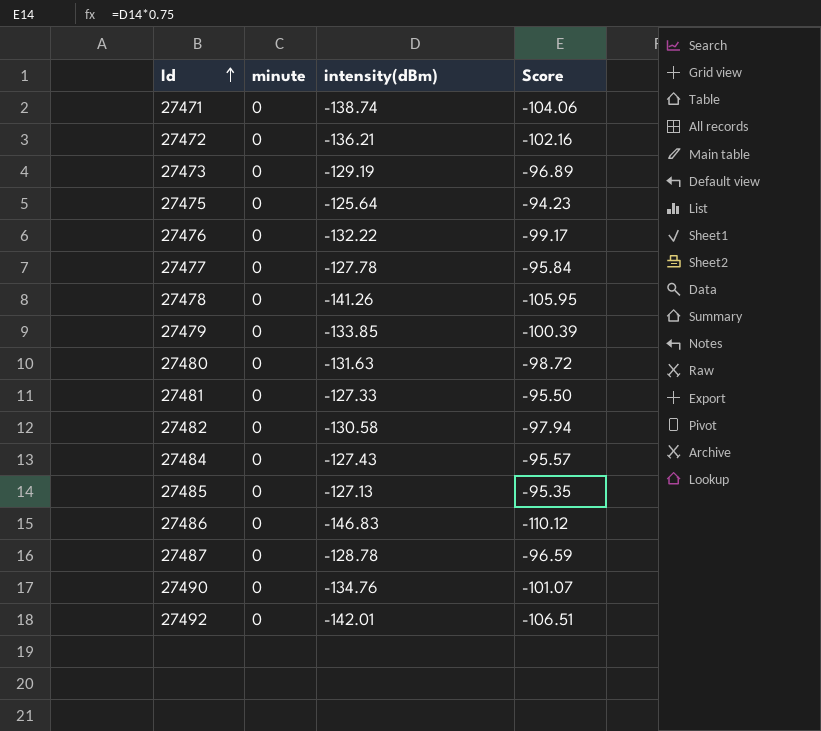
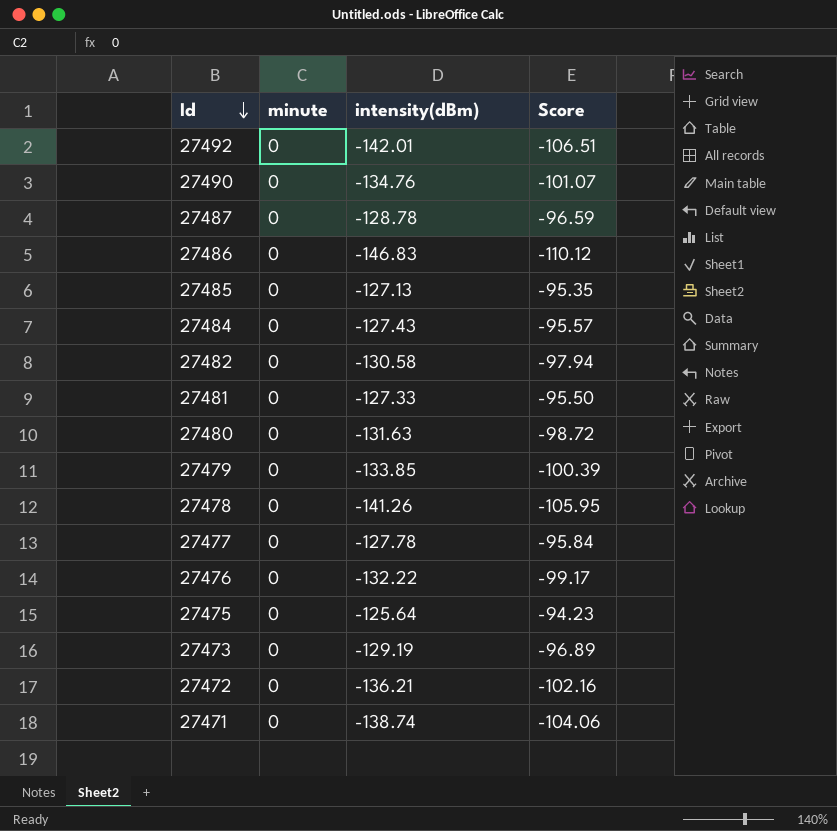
row order: Id ascending -> Id descending

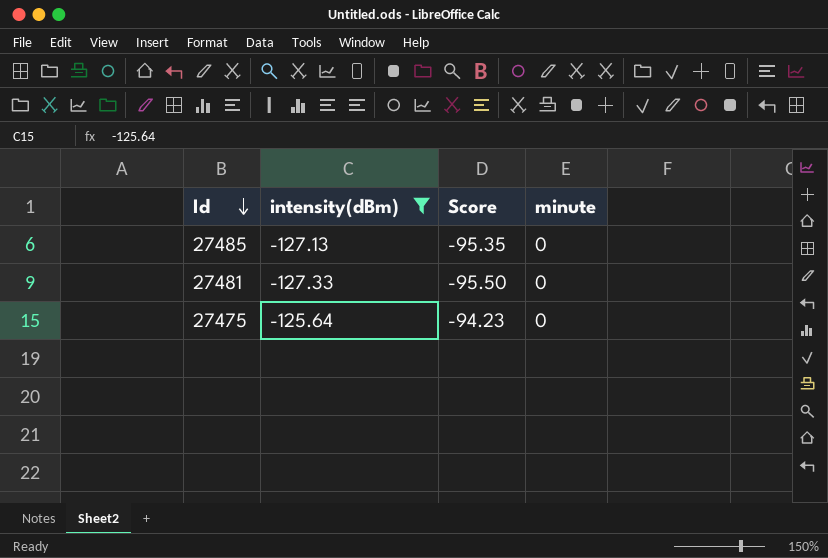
filter: none -> intensity(dBm) >= -127.33
column minute | position: 2 -> 4

